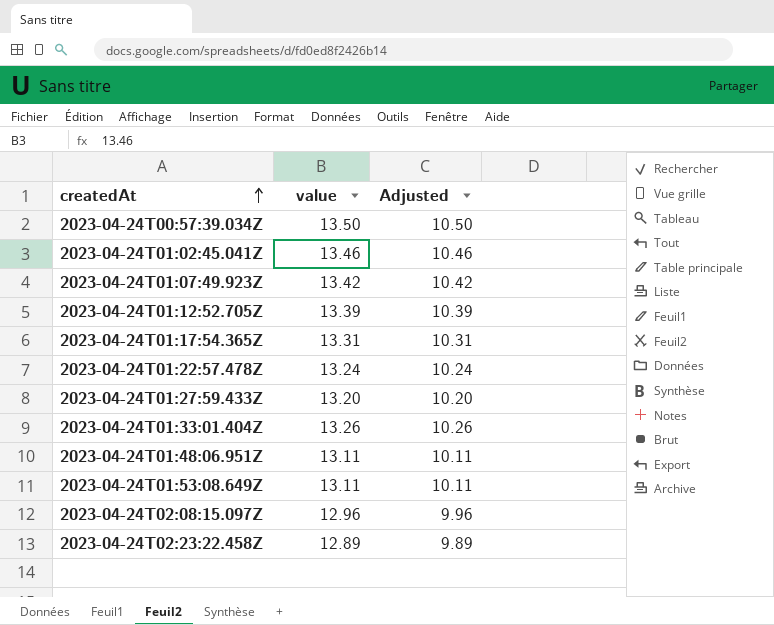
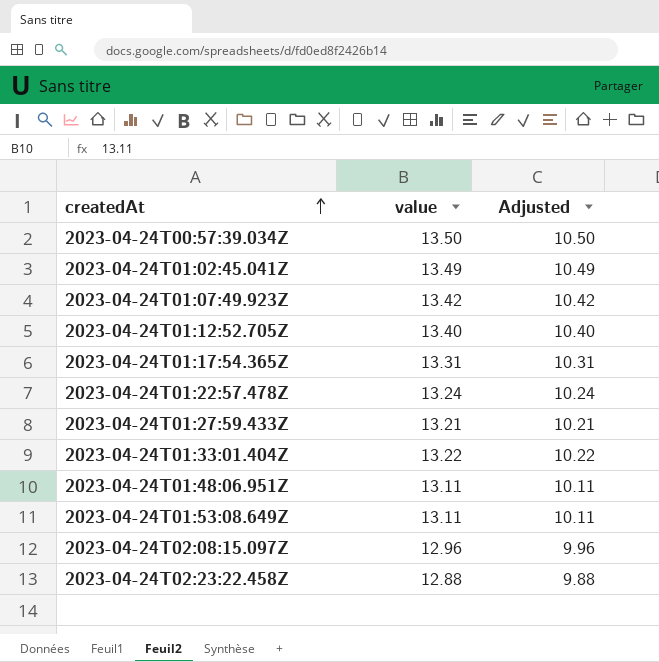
2023-04-24T01:02:45.041Z | value: 13.46 -> 13.49
2023-04-24T01:02:45.041Z | Adjusted: 10.46 -> 10.49
2023-04-24T01:12:52.705Z | value: 13.39 -> 13.40
2023-04-24T01:12:52.705Z | Adjusted: 10.39 -> 10.40
2023-04-24T01:27:59.433Z | value: 13.20 -> 13.21
2023-04-24T01:27:59.433Z | Adjusted: 10.20 -> 10.21
2023-04-24T01:33:01.404Z | value: 13.26 -> 13.22
2023-04-24T01:33:01.404Z | Adjusted: 10.26 -> 10.22
2023-04-24T02:23:22.458Z | value: 12.89 -> 12.88
2023-04-24T02:23:22.458Z | Adjusted: 9.89 -> 9.88

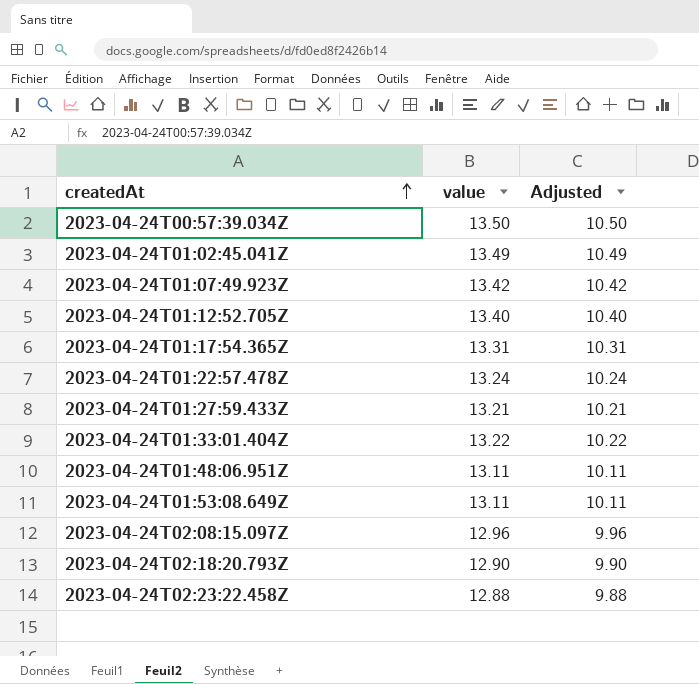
row 2023-04-24T02:18:20.793Z: none -> 12.90 | 9.90

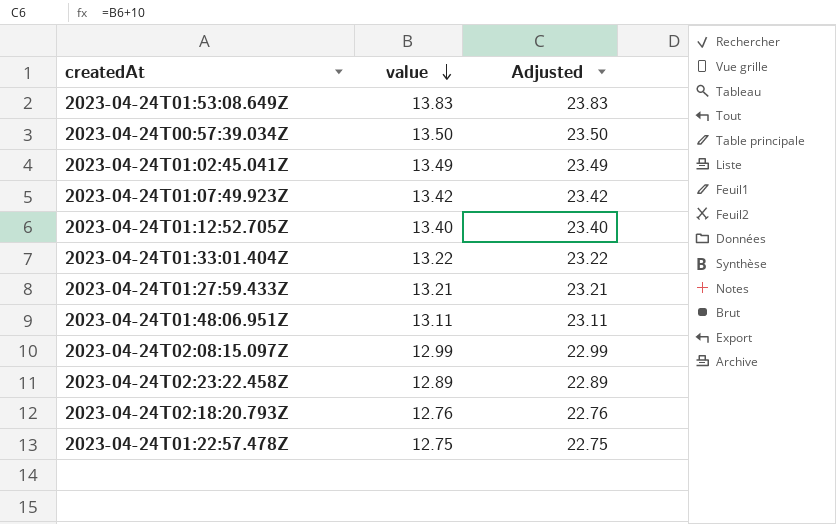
row order: createdAt ascending -> value descending
column Adjusted | formula: [value] - 3 -> [value] + 10
row 2023-04-24T01:17:54.365Z: 13.31 | 10.31 -> none
2023-04-24T01:53:08.649Z | value: 13.11 -> 13.83
2023-04-24T02:08:15.097Z | value: 12.96 -> 12.99
2023-04-24T02:23:22.458Z | value: 12.88 -> 12.89
2023-04-24T02:18:20.793Z | value: 12.90 -> 12.76
2023-04-24T01:22:57.478Z | value: 13.24 -> 12.75

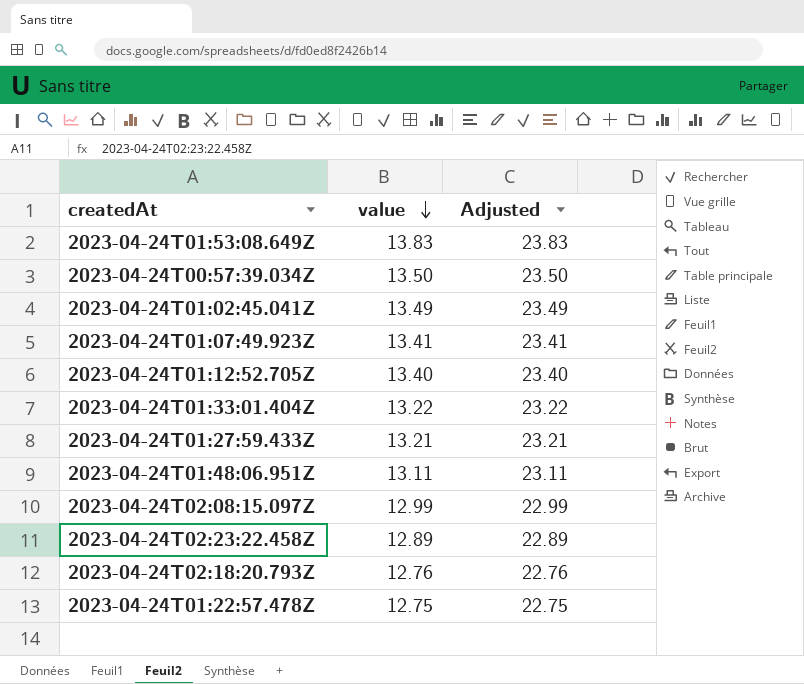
2023-04-24T01:07:49.923Z | value: 13.42 -> 13.41
2023-04-24T01:07:49.923Z | Adjusted: 23.42 -> 23.41

